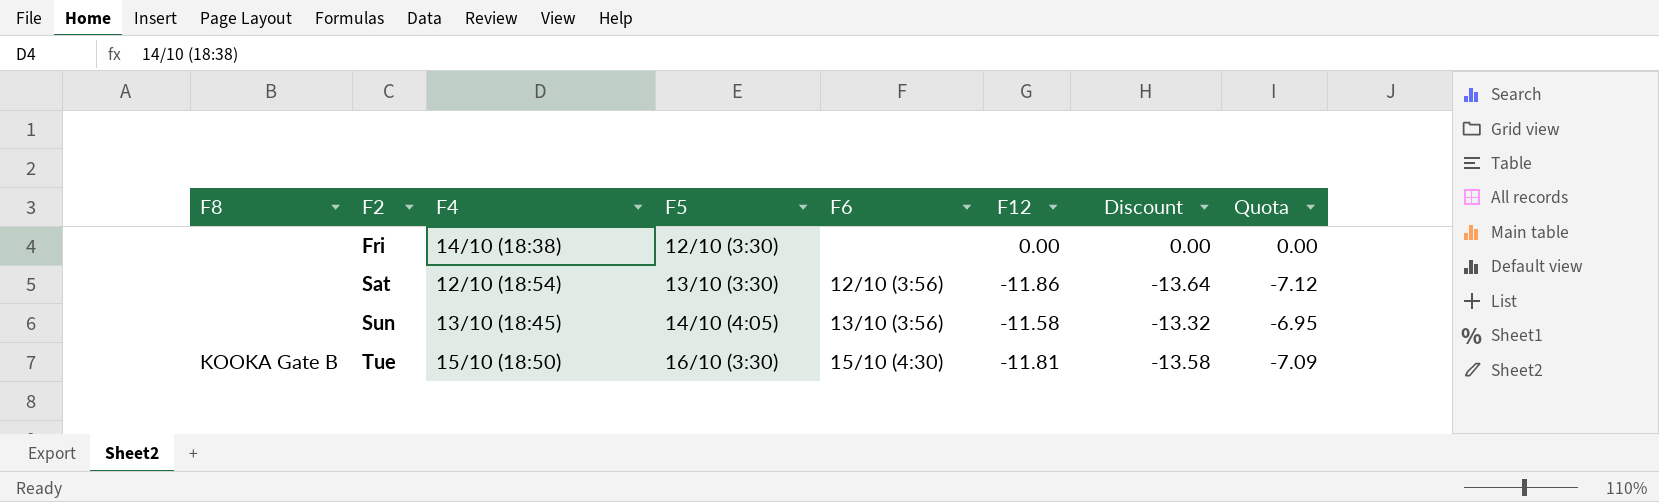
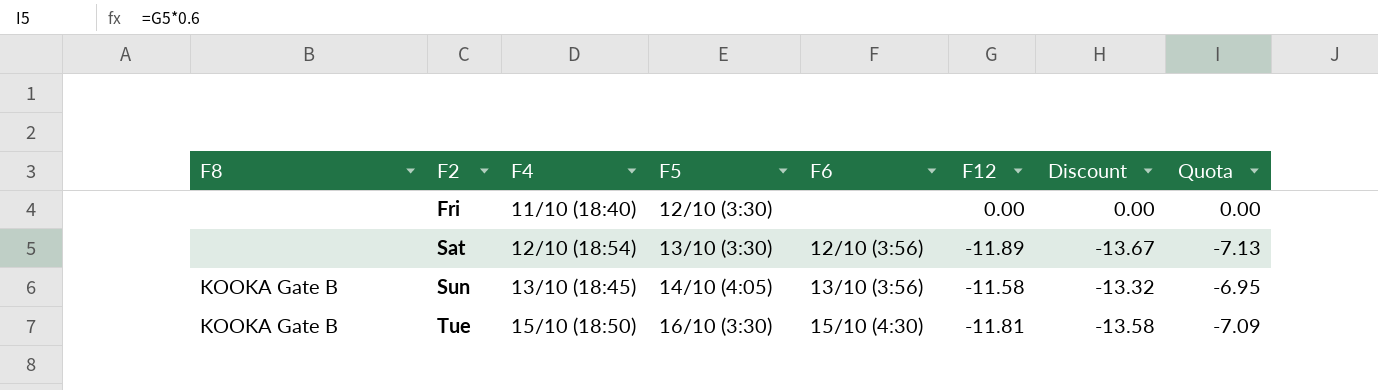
Fri | F4: 14/10 (18:38) -> 11/10 (18:40)
Sat | F12: -11.86 -> -11.89
Sat | Discount: -13.64 -> -13.67
Sat | Quota: -7.12 -> -7.13
Sun | F8: none -> KOOKA Gate B

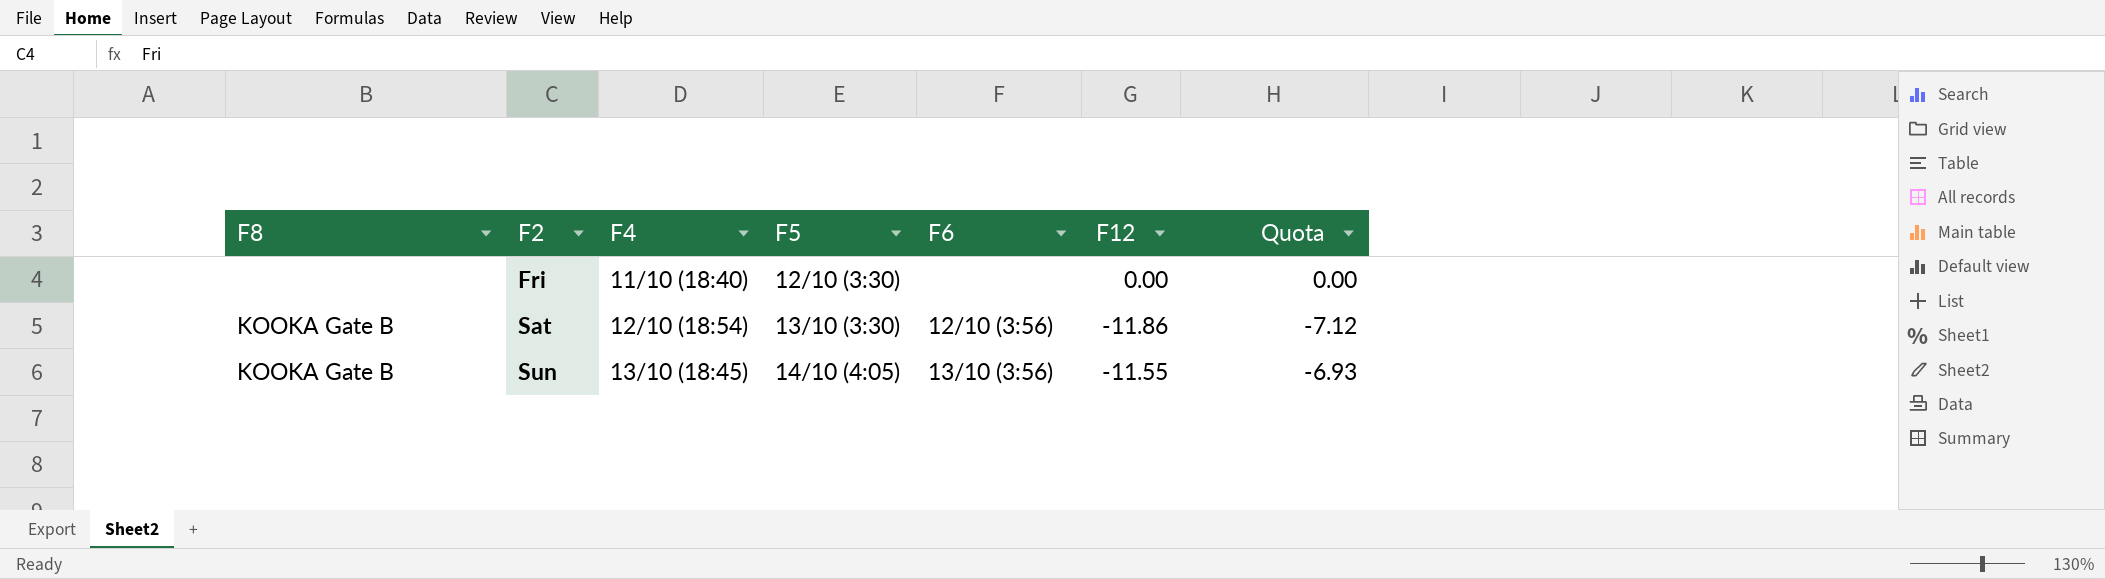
column Discount | formula: [F12] * 1.15 -> none
row Tue: KOOKA Gate B | 15/10 (18:50) | 16/10 (3:30) | 15/10 (4:30) | -11.81 | -13.58 | -7.09 -> none
Sat | F8: none -> KOOKA Gate B
Sat | F12: -11.89 -> -11.86
Sat | Quota: -7.13 -> -7.12
Sun | F12: -11.58 -> -11.55
Sun | Quota: -6.95 -> -6.93

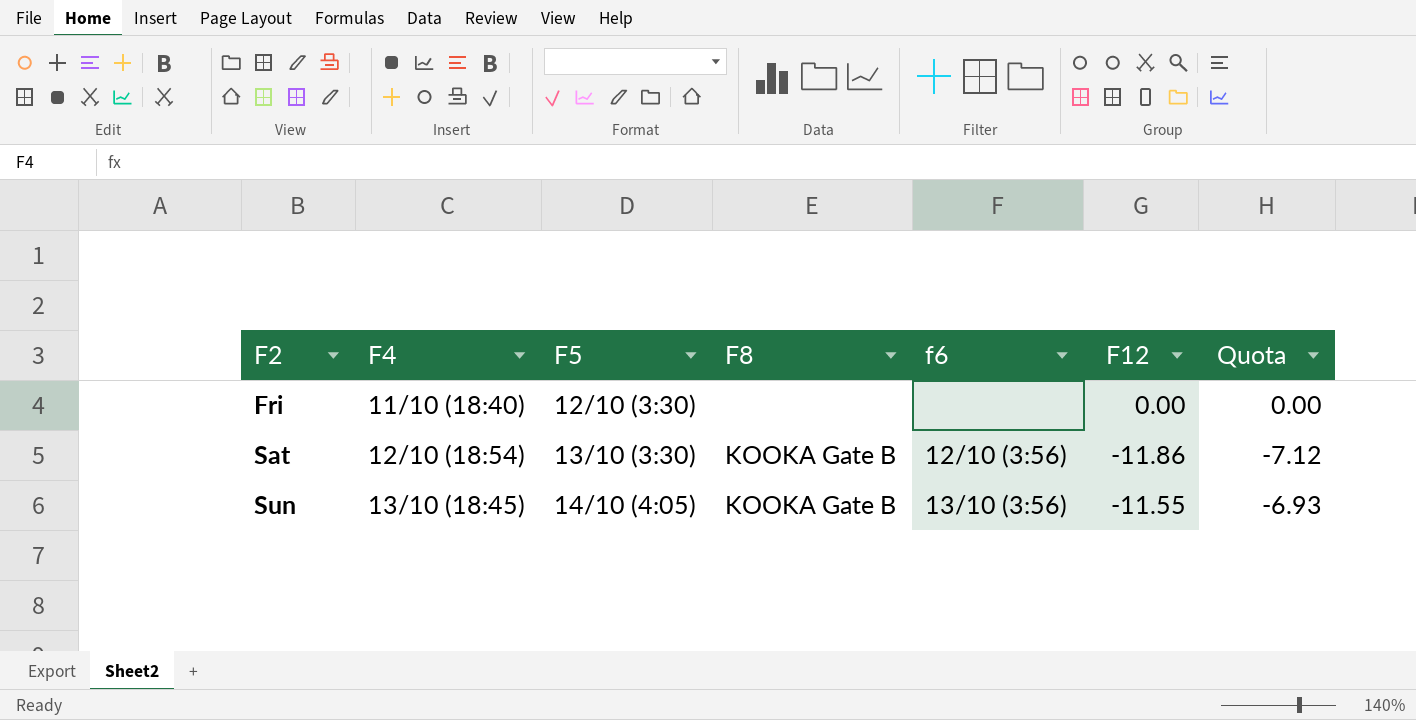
column F8 | position: 1 -> 4
column name: F6 -> f6

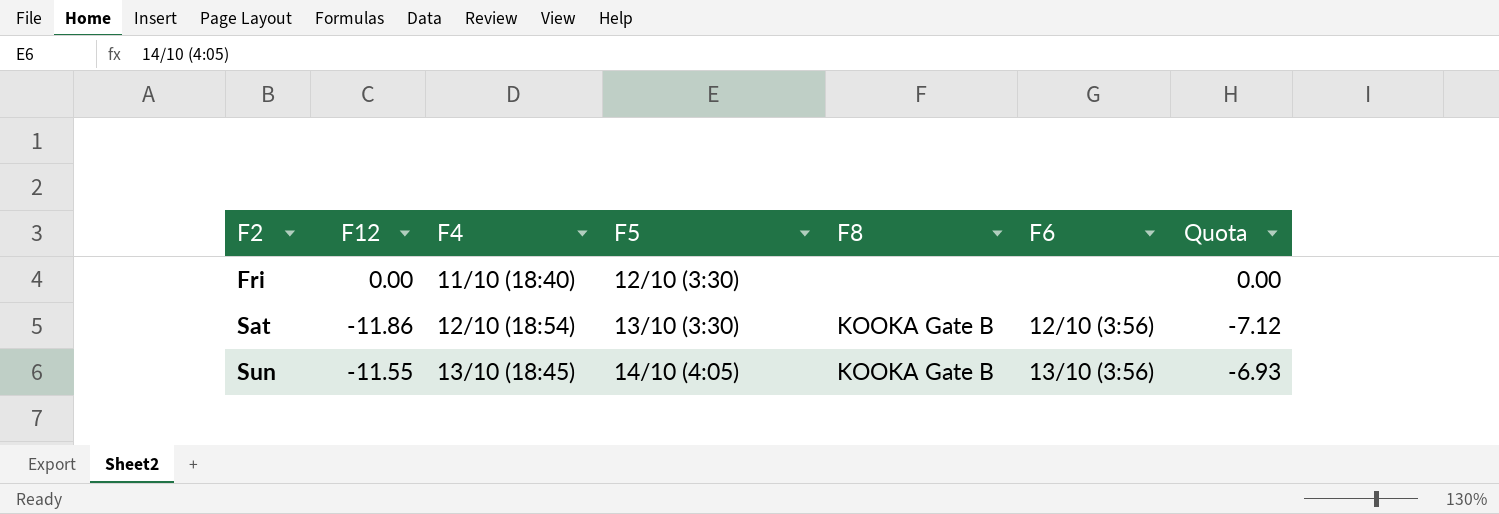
column F12 | position: 6 -> 2
column name: f6 -> F6

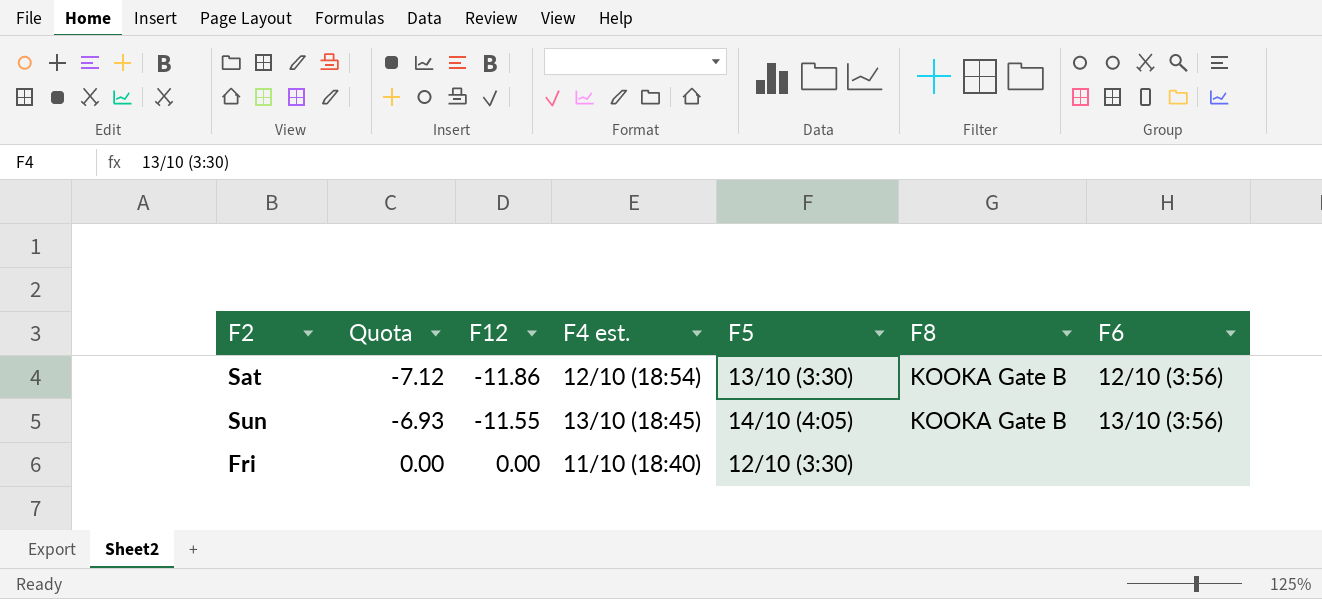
row order: F2 ascending -> Quota ascending
column Quota | position: 7 -> 2
column name: F4 -> F4 est.

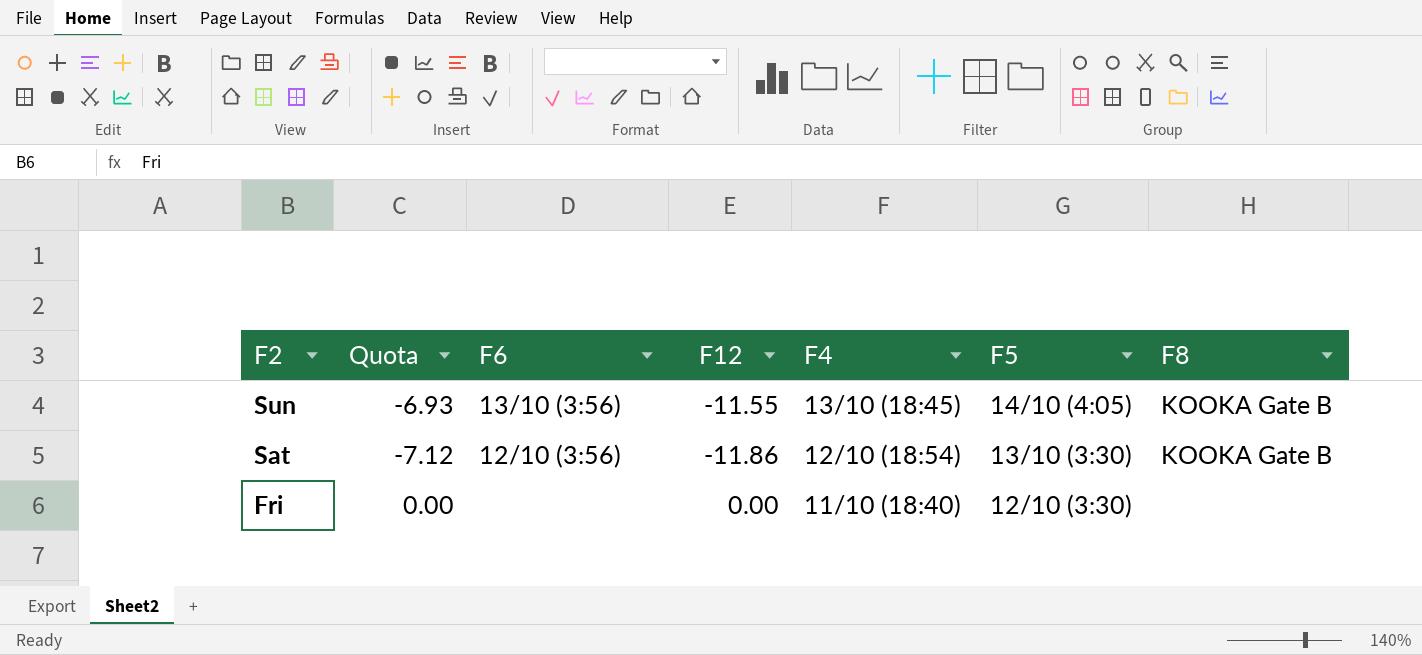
row order: Quota ascending -> F2 descending
column F6 | position: 7 -> 3
column name: F4 est. -> F4

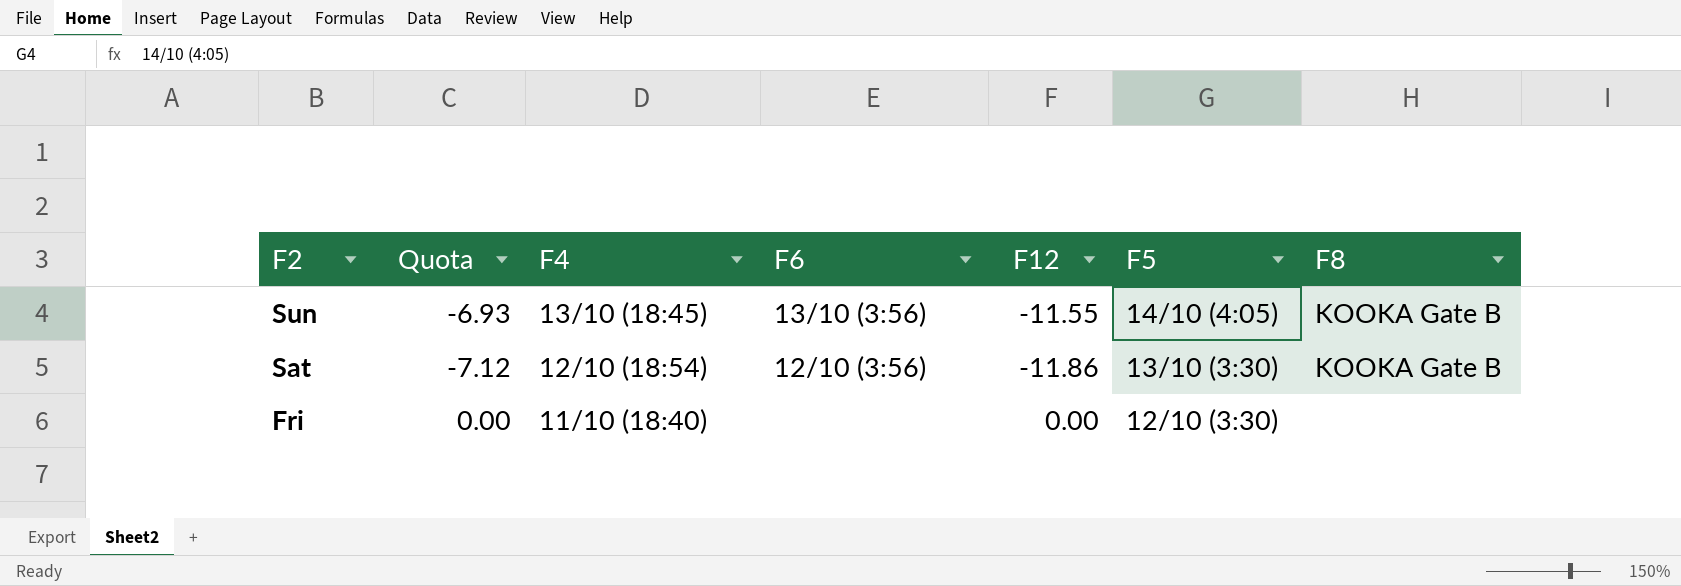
column F4 | position: 5 -> 3

